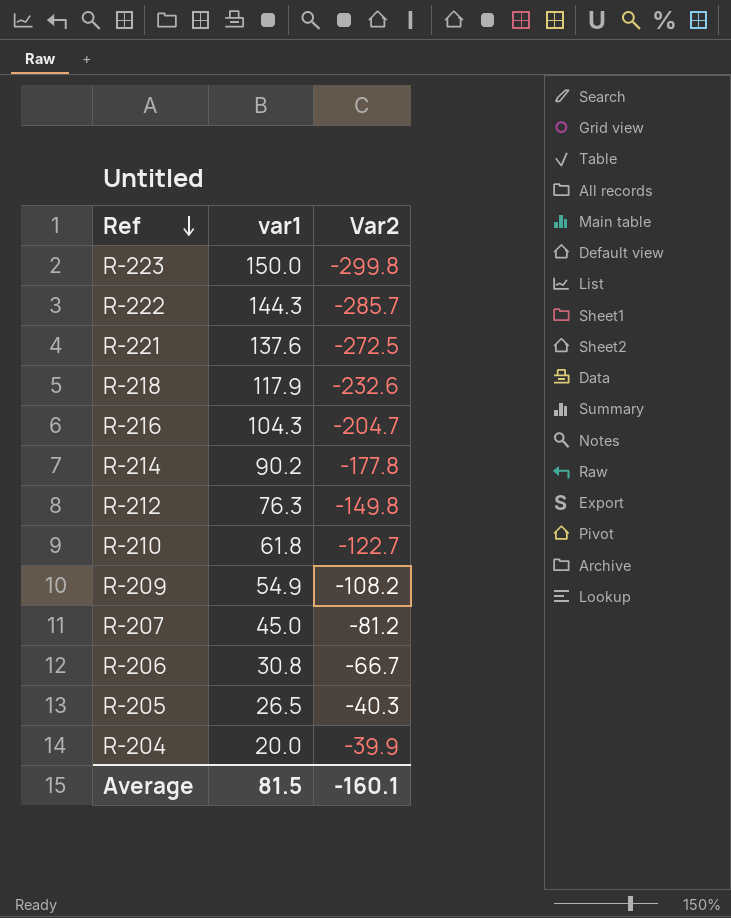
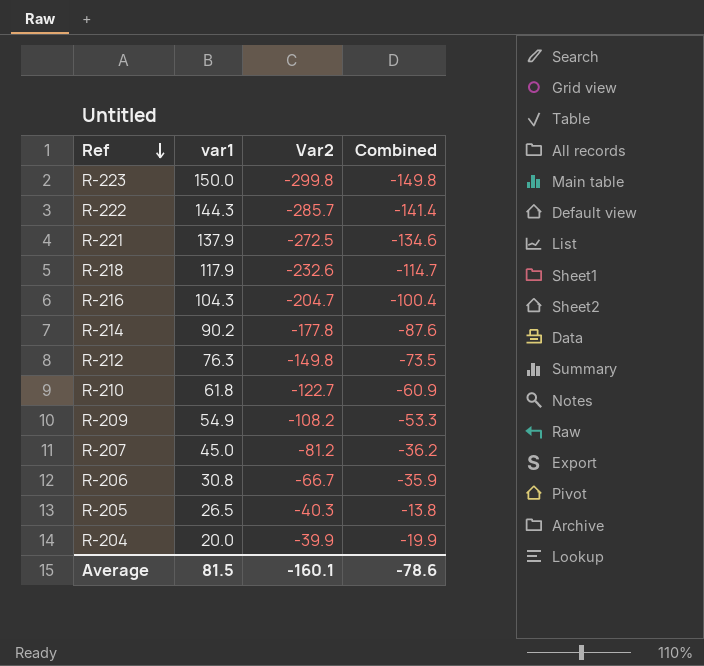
column Combined | formula: none -> [var1] + [Var2]
R-221 | var1: 137.6 -> 137.9

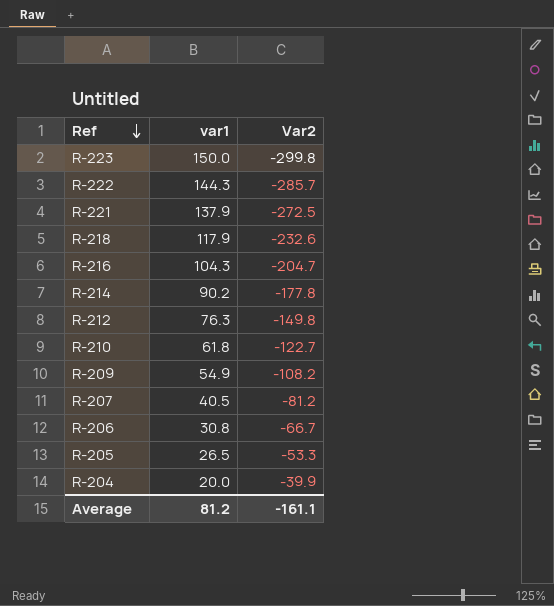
column Combined | formula: [var1] + [Var2] -> none
R-207 | var1: 45.0 -> 40.5
R-205 | Var2: -40.3 -> -53.3
Average | var1: 81.5 -> 81.2
Average | Var2: -160.1 -> -161.1

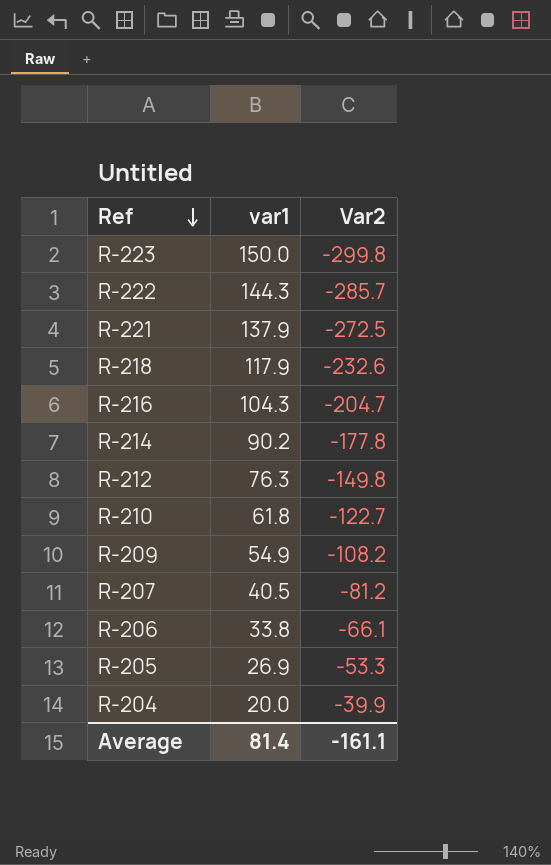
R-206 | var1: 30.8 -> 33.8
R-206 | Var2: -66.7 -> -66.1
R-205 | var1: 26.5 -> 26.9
Average | var1: 81.2 -> 81.4

